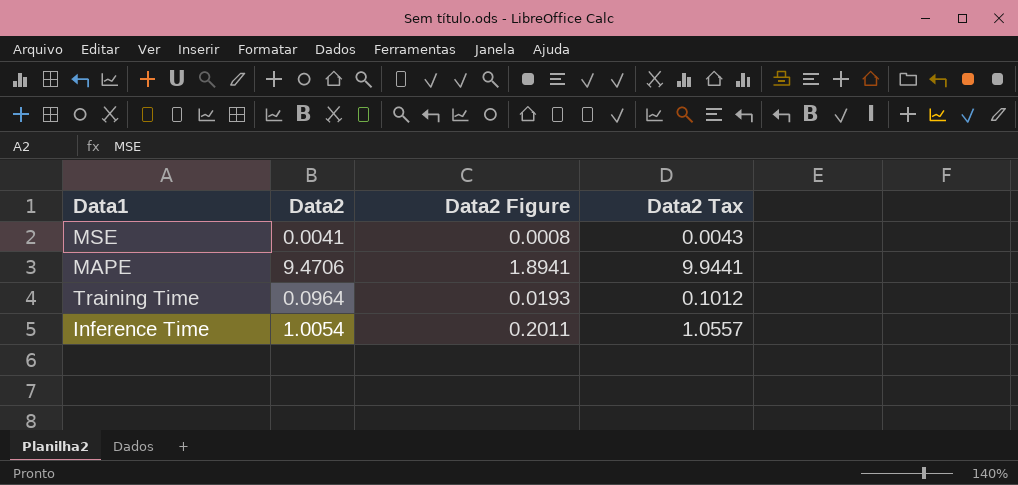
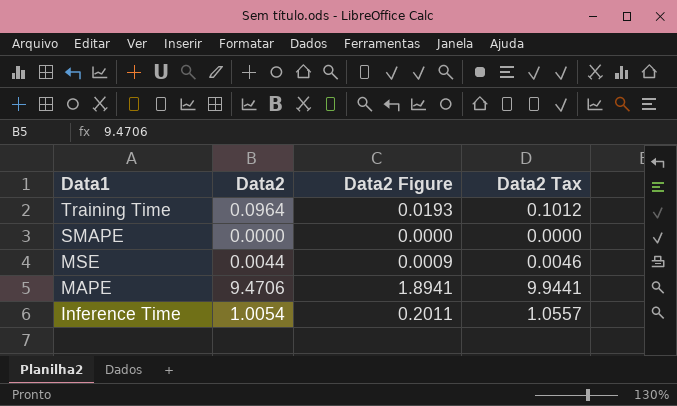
row order: none -> Data1 descending
row SMAPE: none -> 0.0000 | 0.0000 | 0.0000
MSE | Data2: 0.0041 -> 0.0044
MSE | Data2 Figure: 0.0008 -> 0.0009
MSE | Data2 Tax: 0.0043 -> 0.0046

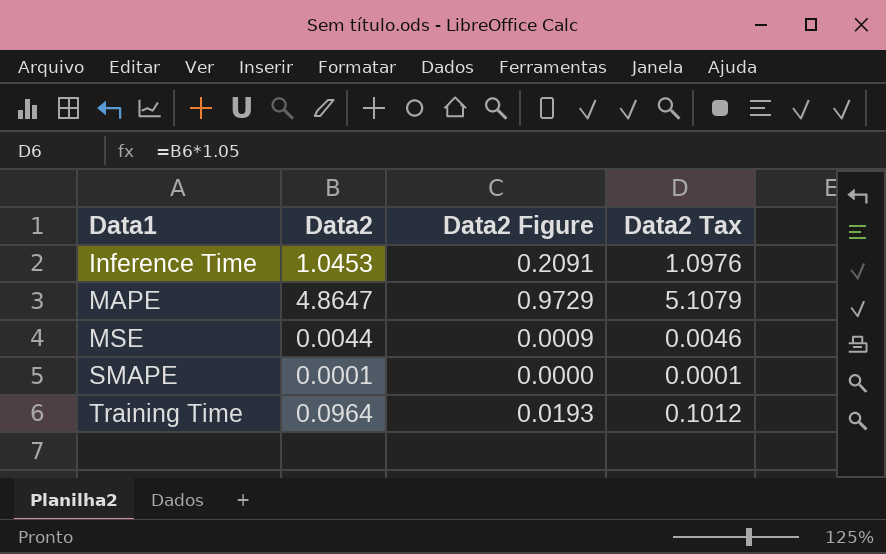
row order: Data1 descending -> Data1 ascending
Inference Time | Data2: 1.0054 -> 1.0453
Inference Time | Data2 Figure: 0.2011 -> 0.2091
Inference Time | Data2 Tax: 1.0557 -> 1.0976
MAPE | Data2: 9.4706 -> 4.8647
MAPE | Data2 Figure: 1.8941 -> 0.9729
MAPE | Data2 Tax: 9.9441 -> 5.1079
SMAPE | Data2: 0.0000 -> 0.0001
SMAPE | Data2 Tax: 0.0000 -> 0.0001

